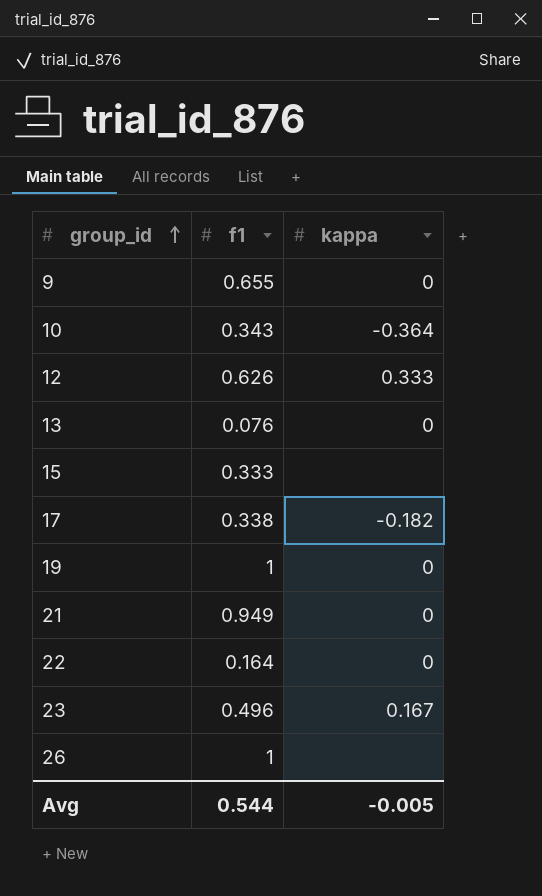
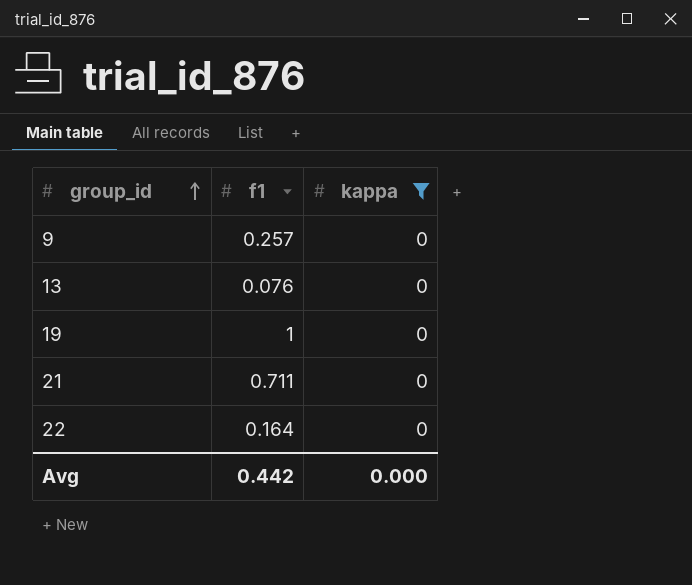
filter: none -> kappa = 0
9 | f1: 0.655 -> 0.257
21 | f1: 0.949 -> 0.711
Avg | f1: 0.544 -> 0.442
Avg | kappa: -0.005 -> 0.000

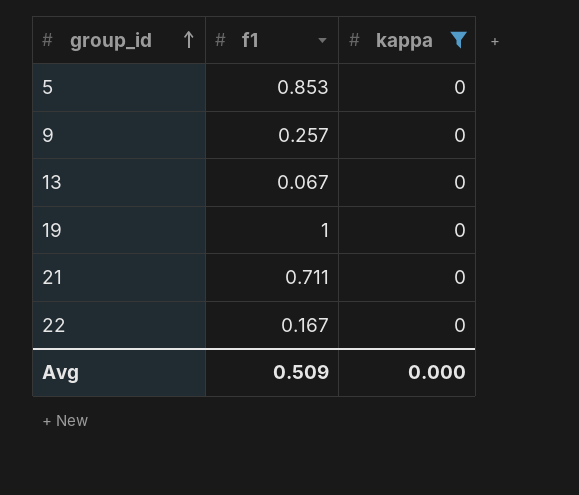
row 5: none -> 0.853 | 0
13 | f1: 0.076 -> 0.067
22 | f1: 0.164 -> 0.167
Avg | f1: 0.442 -> 0.509

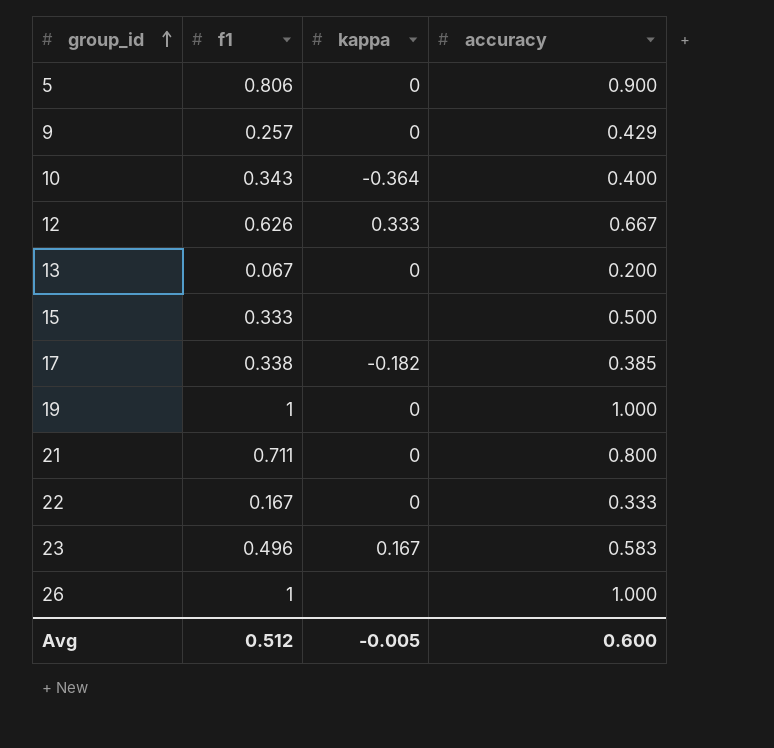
filter: kappa = 0 -> none
column accuracy | position: none -> 4
5 | f1: 0.853 -> 0.806
Avg | f1: 0.509 -> 0.512
Avg | kappa: 0.000 -> -0.005

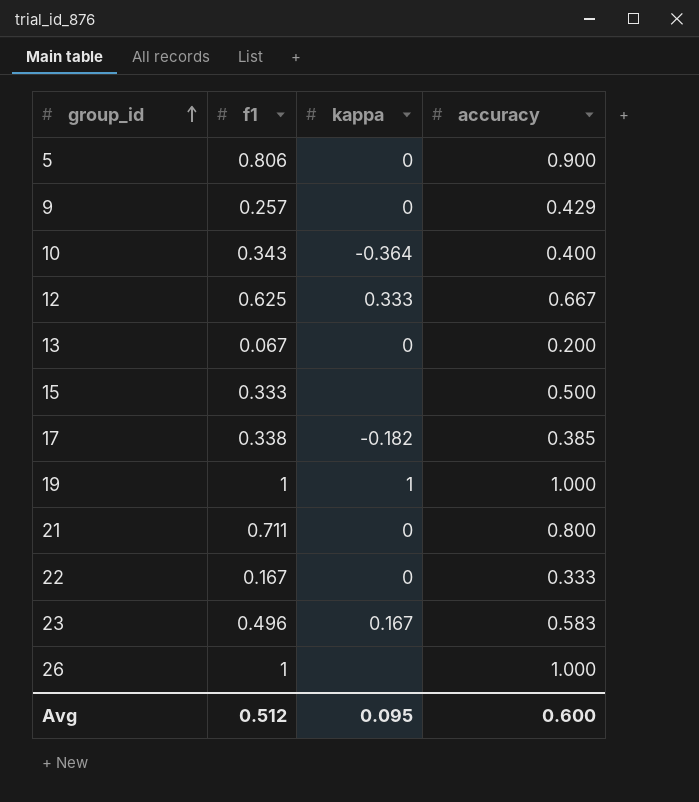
12 | f1: 0.626 -> 0.625
19 | kappa: 0 -> 1
Avg | kappa: -0.005 -> 0.095

